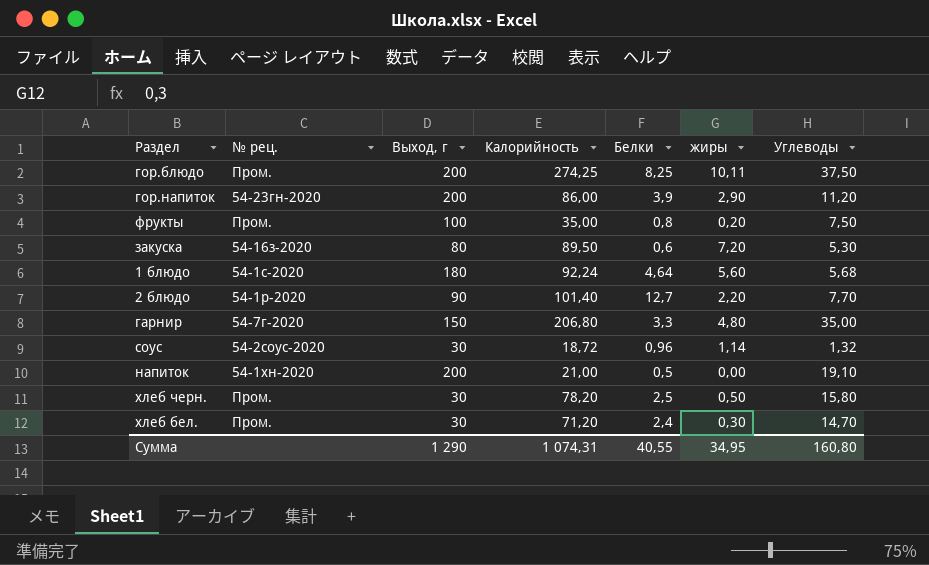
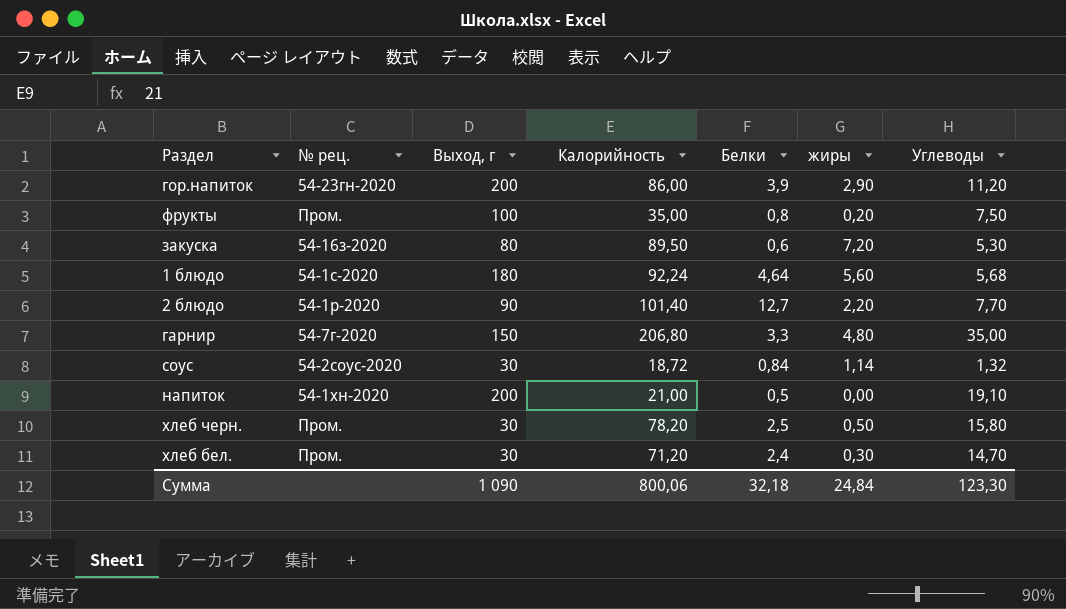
row гор.блюдо: Пром. | 200 | 274,25 | 8,25 | 10,11 | 37,50 -> none
соус | Белки: 0,96 -> 0,84
Сумма | Выход, г: 1 290 -> 1 090
Сумма | Калорийность: 1 074,31 -> 800,06
Сумма | Белки: 40,55 -> 32,18
Сумма | жиры: 34,95 -> 24,84
Сумма | Углеводы: 160,80 -> 123,30

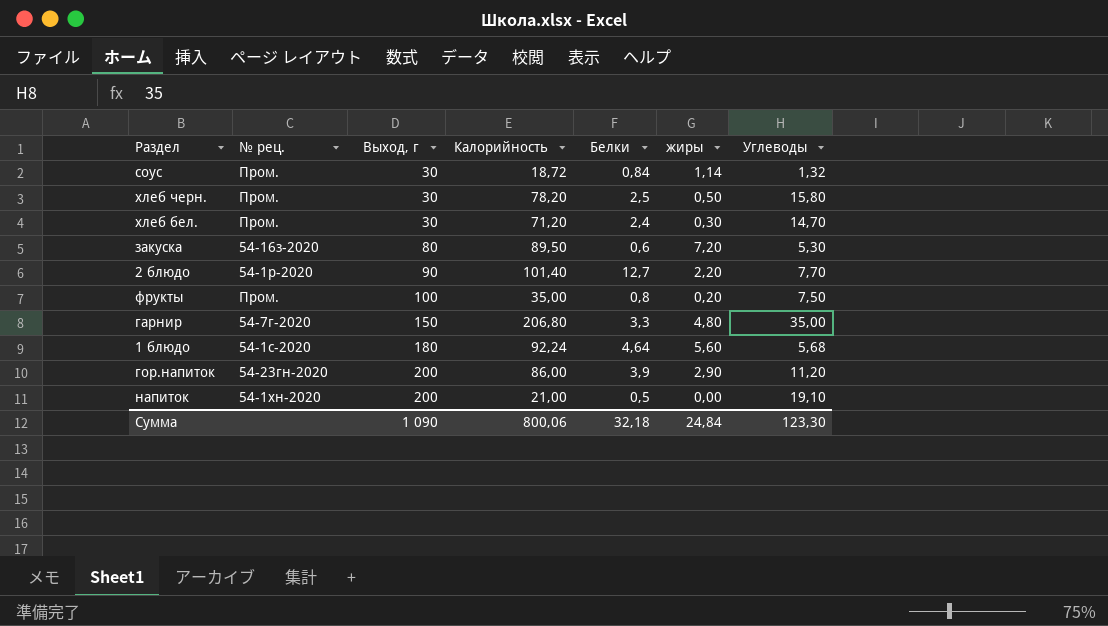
row order: none -> Выход, г ascending
соус | № рец.: 54-2соус-2020 -> Пром.

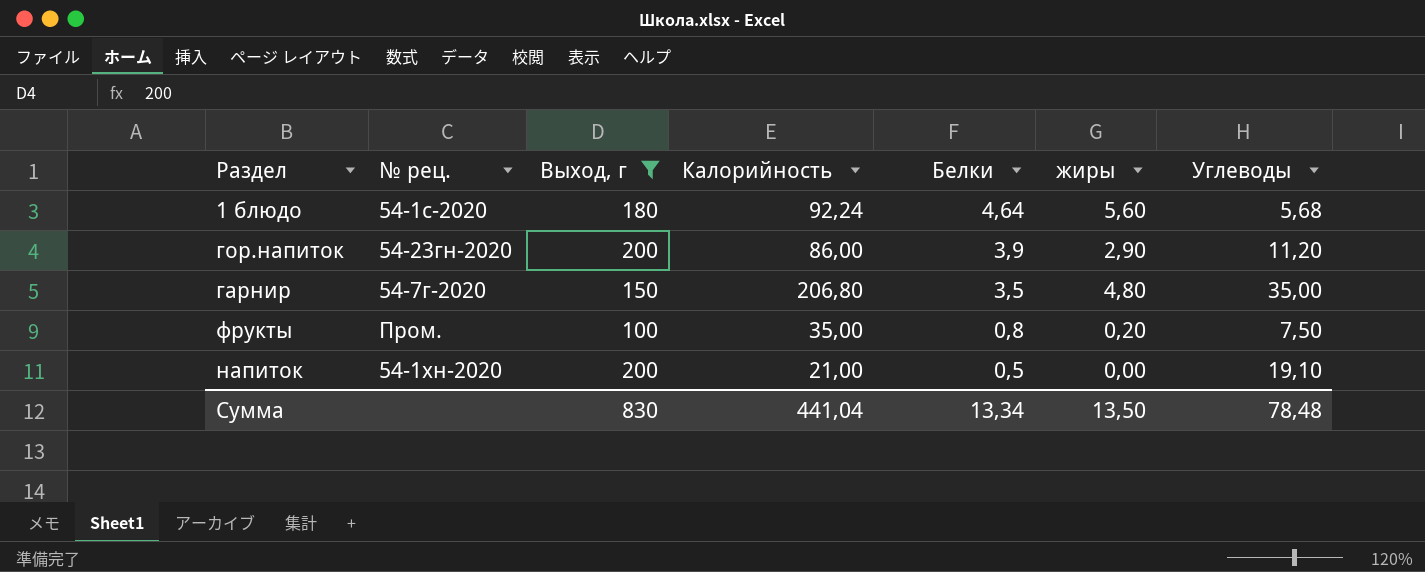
filter: none -> Выход, г >= 100
row order: Выход, г ascending -> Белки descending
гарнир | Белки: 3,3 -> 3,5
Сумма | Выход, г: 1 090 -> 830
Сумма | Калорийность: 800,06 -> 441,04
Сумма | Белки: 32,18 -> 13,34
Сумма | жиры: 24,84 -> 13,50
Сумма | Углеводы: 123,30 -> 78,48

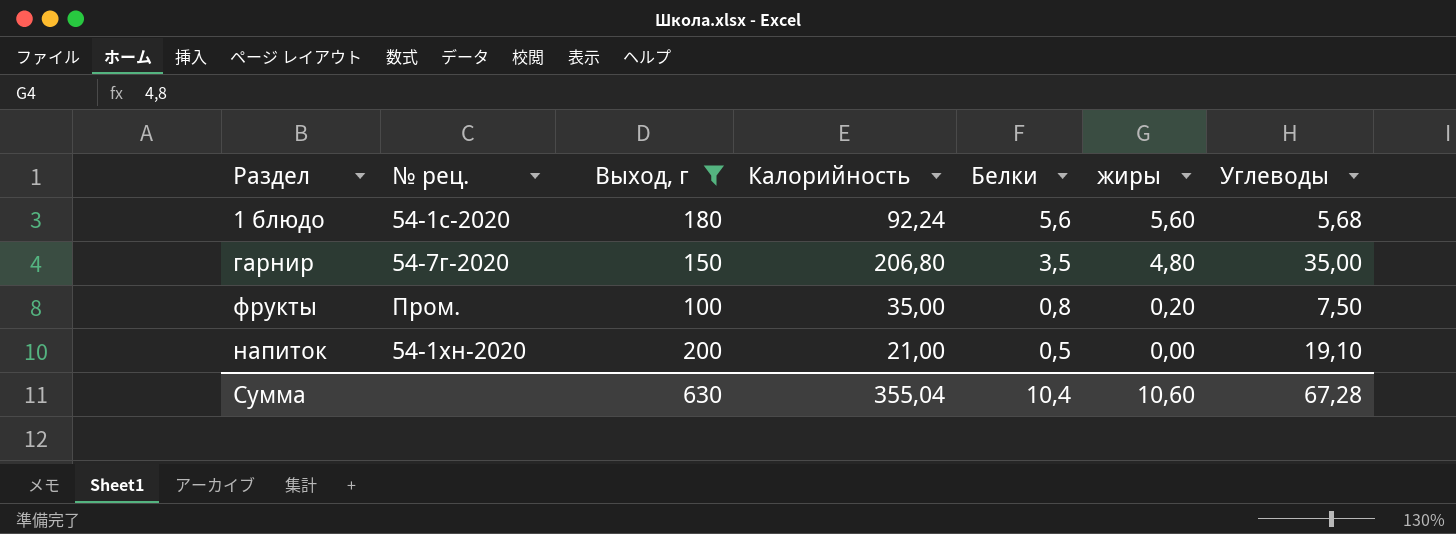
row гор.напиток: 54-23гн-2020 | 200 | 86,00 | 3,9 | 2,90 | 11,20 -> none
1 блюдо | Белки: 4,64 -> 5,6
Сумма | Выход, г: 830 -> 630
Сумма | Калорийность: 441,04 -> 355,04
Сумма | Белки: 13,34 -> 10,4
Сумма | жиры: 13,50 -> 10,60
Сумма | Углеводы: 78,48 -> 67,28

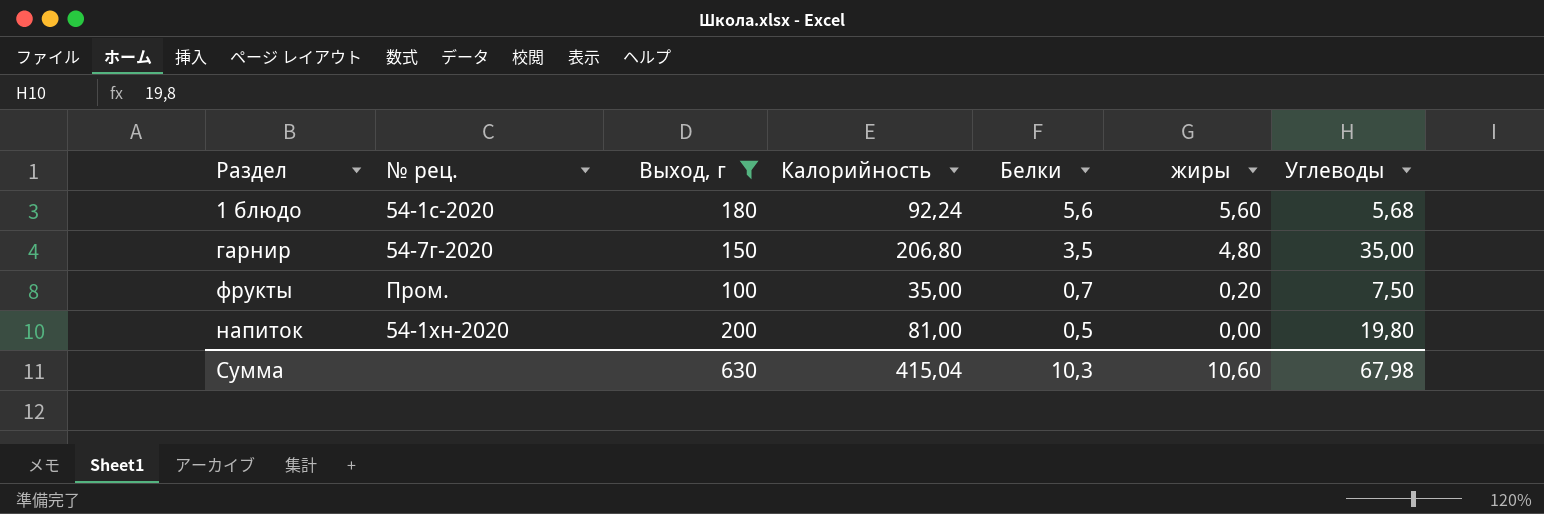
фрукты | Белки: 0,8 -> 0,7
напиток | Калорийность: 21,00 -> 81,00
напиток | Углеводы: 19,10 -> 19,80
Сумма | Калорийность: 355,04 -> 415,04
Сумма | Белки: 10,4 -> 10,3
Сумма | Углеводы: 67,28 -> 67,98

